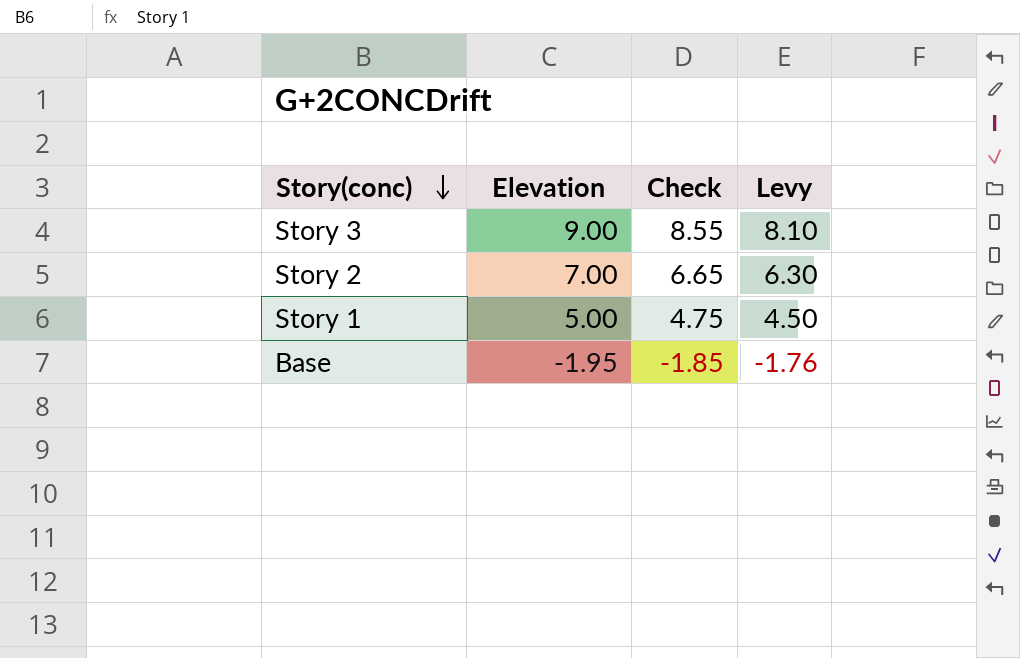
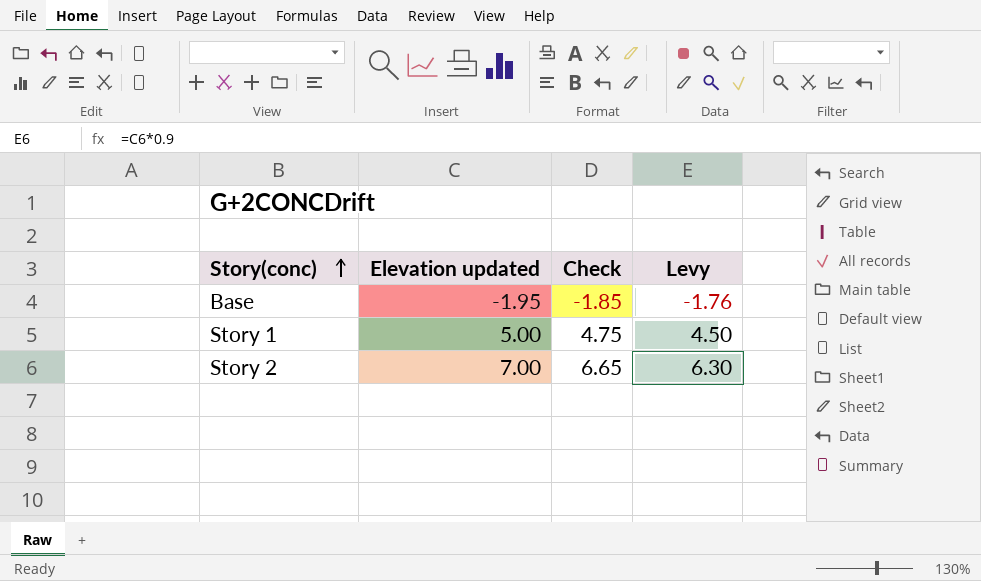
row order: Story(conc) descending -> Story(conc) ascending
column name: Elevation -> Elevation updated
row Story 3: 9.00 | 8.55 | 8.10 -> none

